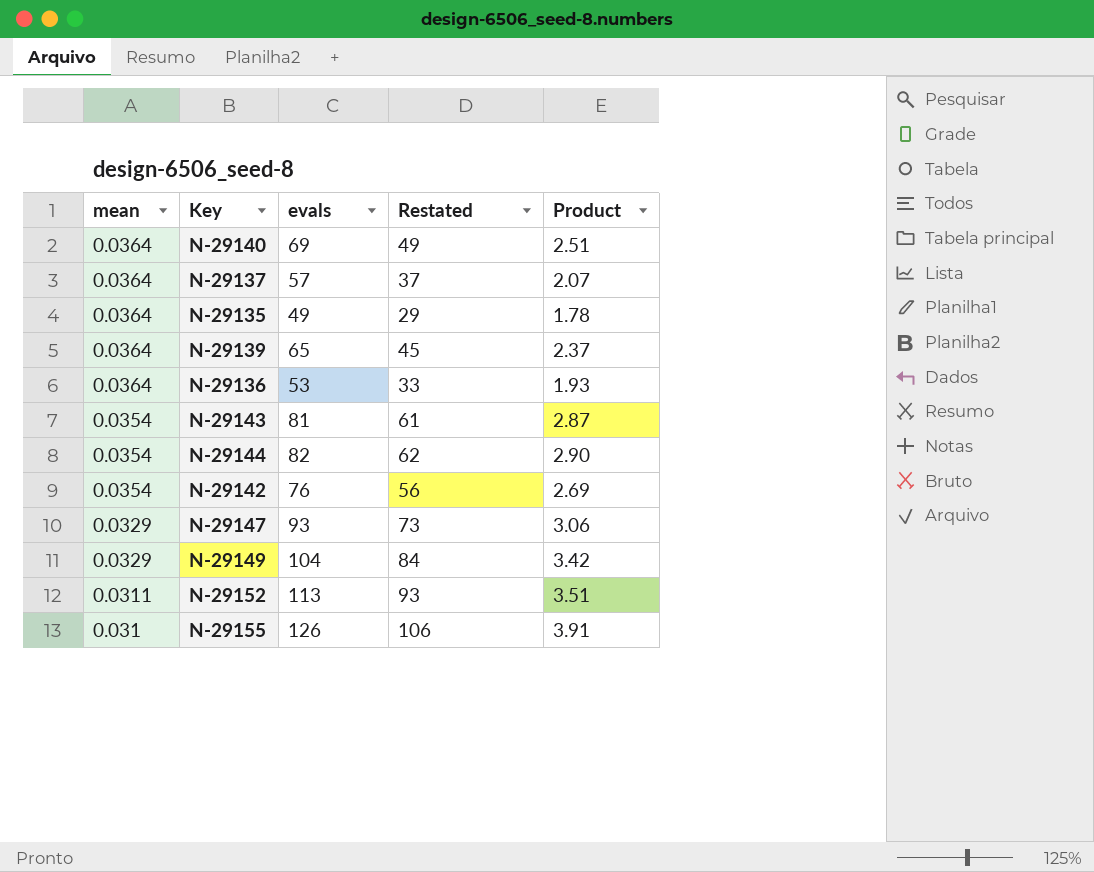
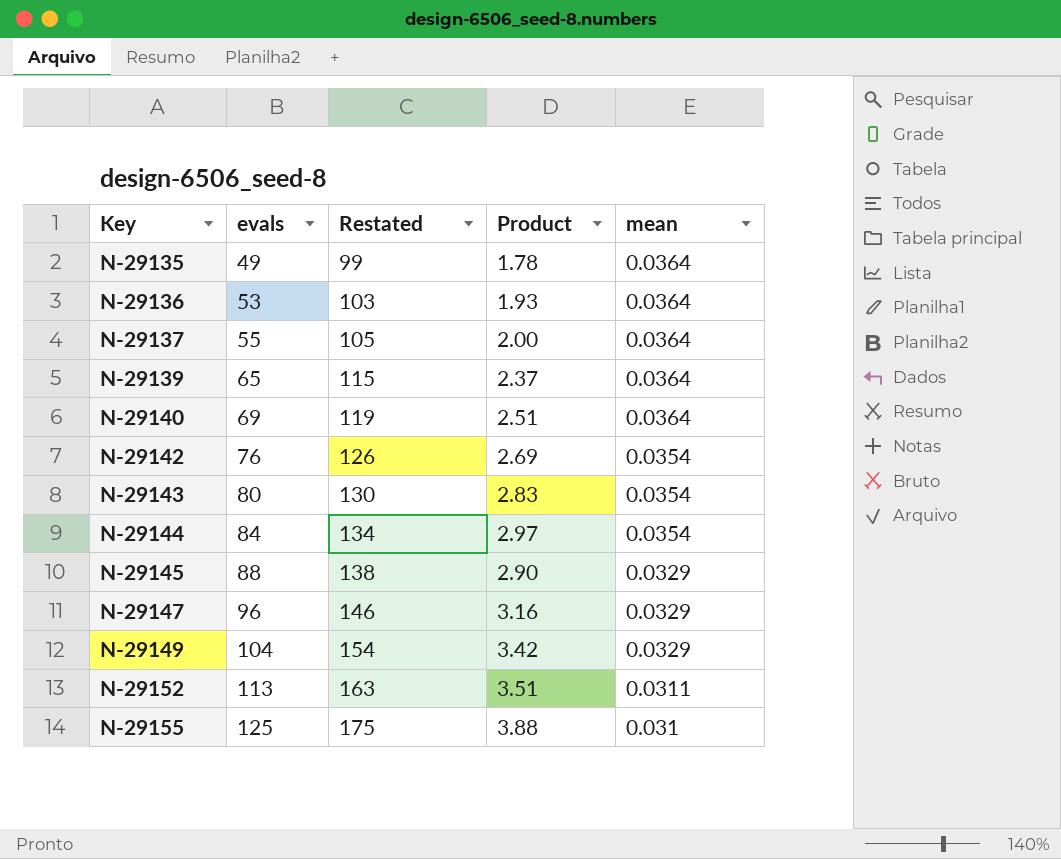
row order: mean descending -> Key ascending
column Restated | formula: [evals] - 20 -> [evals] + 50
column mean | position: 1 -> 5
N-29137 | evals: 57 -> 55
N-29137 | Product: 2.07 -> 2.00
N-29143 | evals: 81 -> 80
N-29143 | Product: 2.87 -> 2.83
N-29144 | evals: 82 -> 84
N-29144 | Product: 2.90 -> 2.97
row N-29145: none -> 88 | 138 | 2.90 | 0.0329
N-29147 | evals: 93 -> 96
N-29147 | Product: 3.06 -> 3.16
N-29155 | evals: 126 -> 125
N-29155 | Product: 3.91 -> 3.88

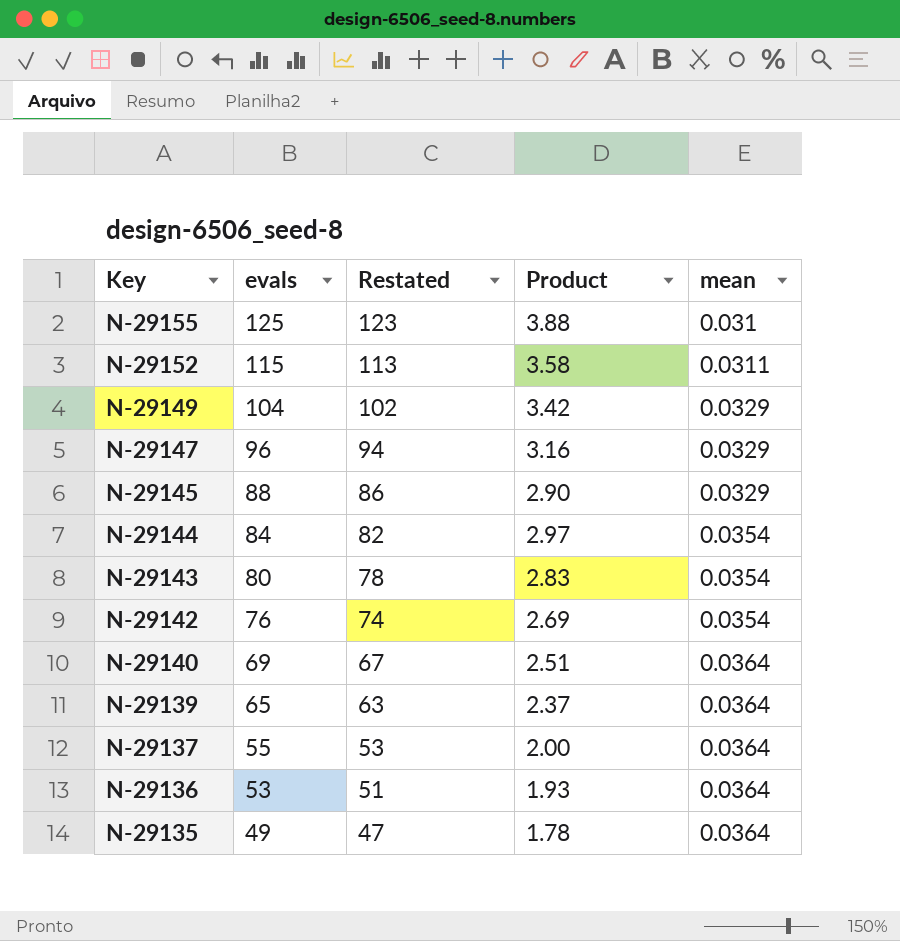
row order: Key ascending -> Key descending
column Restated | formula: [evals] + 50 -> [evals] - 2
N-29152 | evals: 113 -> 115
N-29152 | Product: 3.51 -> 3.58

